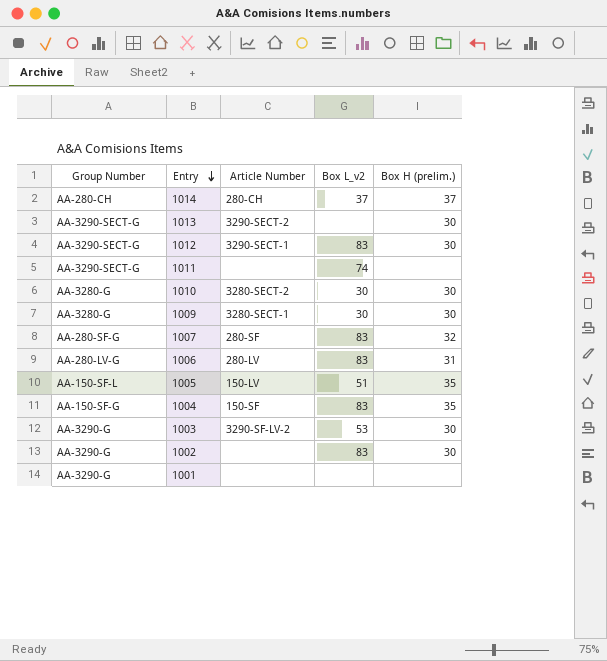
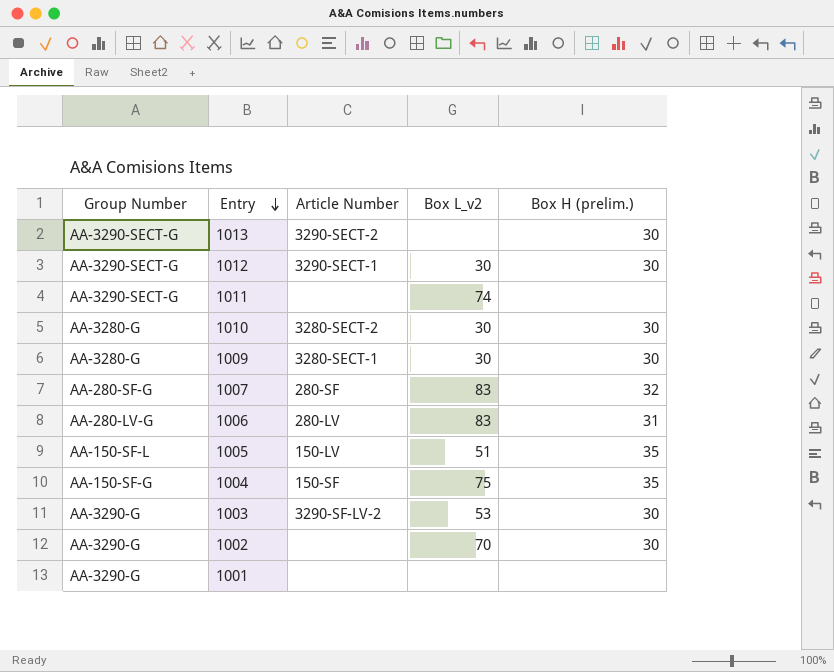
row 1014: AA-280-CH | 280-CH | 37 | 37 -> none
1012 | Box L_v2: 83 -> 30
1004 | Box L_v2: 83 -> 75
1002 | Box L_v2: 83 -> 70

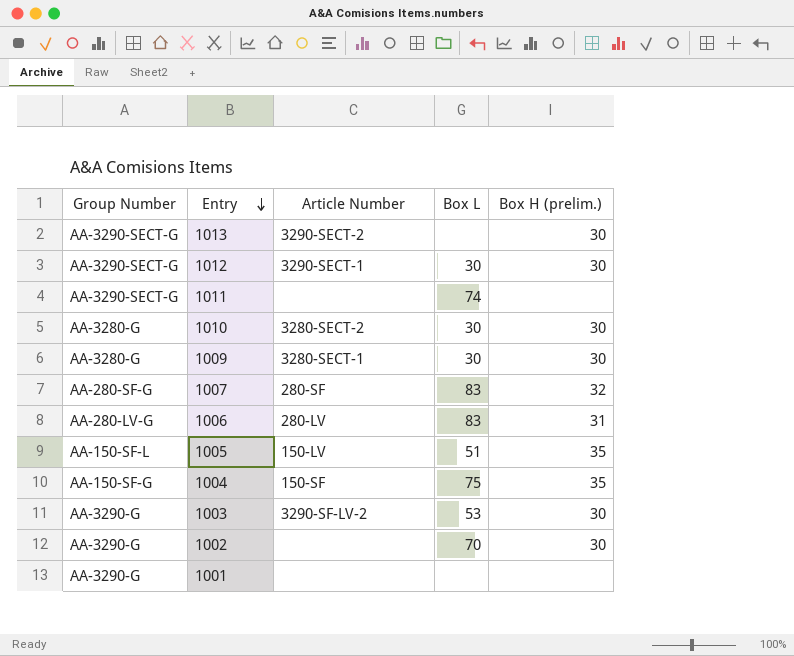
column name: Box L_v2 -> Box L

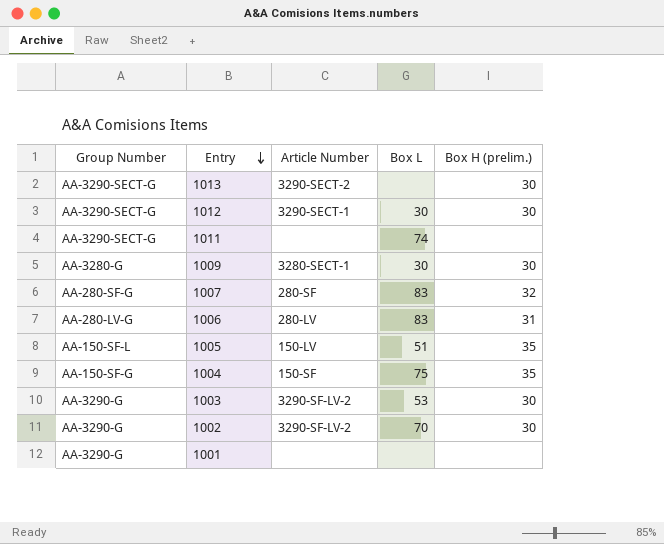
row 1010: AA-3280-G | 3280-SECT-2 | 30 | 30 -> none
1002 | Article Number: none -> 3290-SF-LV-2

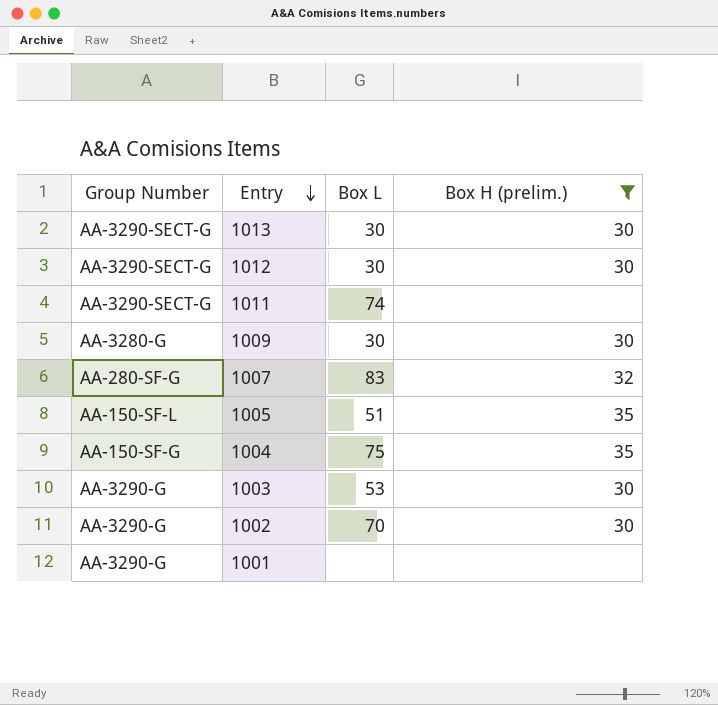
filter: none -> Box H (prelim.) != 31
column Article Number | position: 3 -> none
1013 | Box L: none -> 30

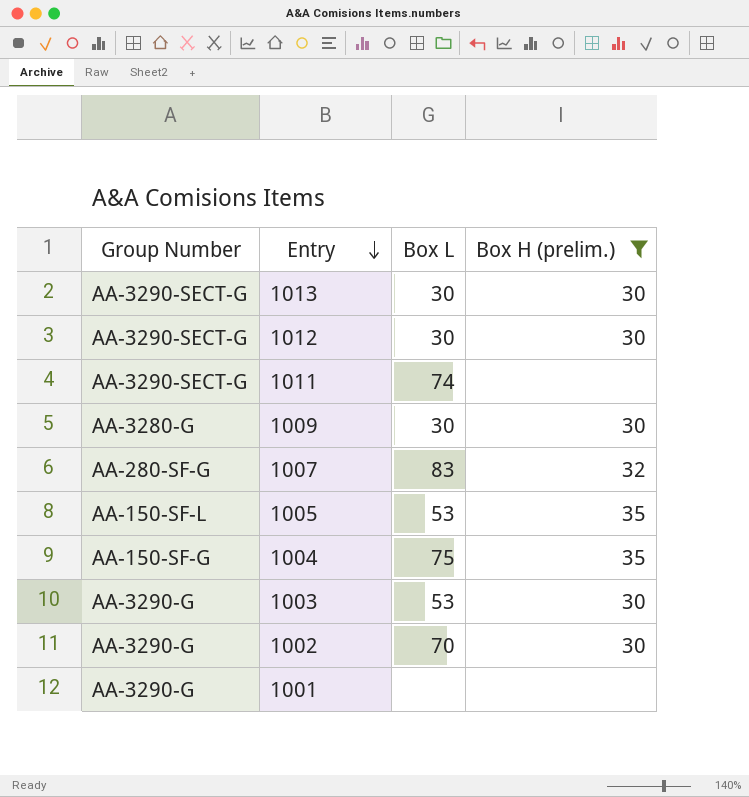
1005 | Box L: 51 -> 53

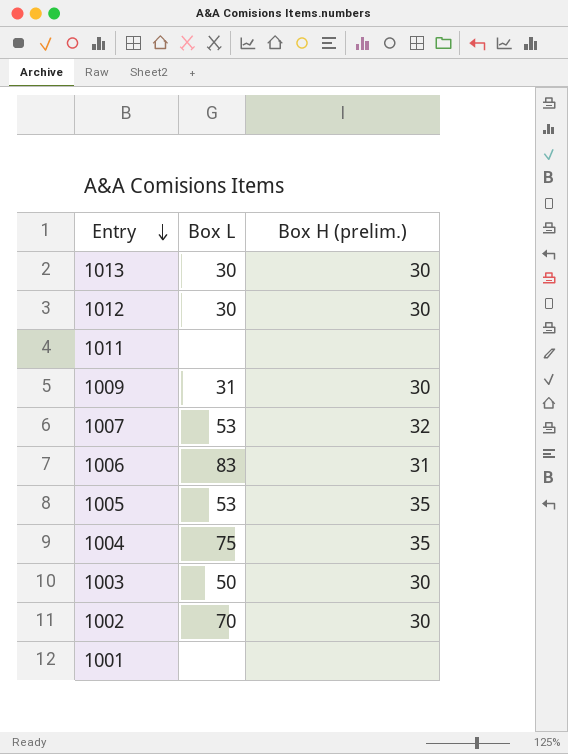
filter: Box H (prelim.) != 31 -> none
column Group Number | position: 1 -> none
1011 | Box L: 74 -> none
1009 | Box L: 30 -> 31
1007 | Box L: 83 -> 53
1003 | Box L: 53 -> 50

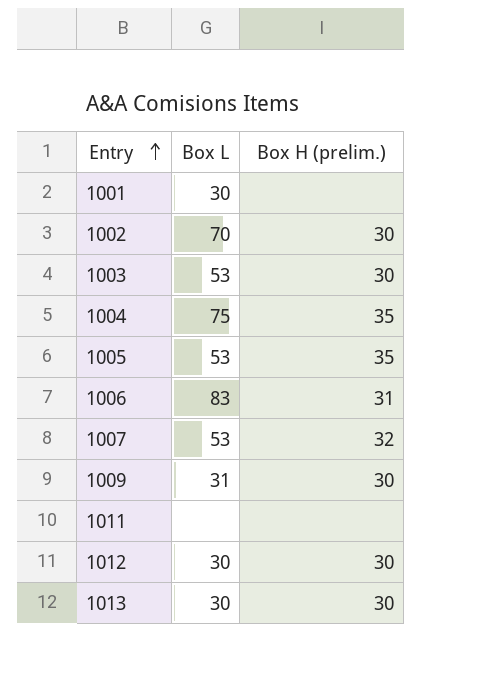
row order: Entry descending -> Entry ascending
1001 | Box L: none -> 30
1003 | Box L: 50 -> 53

